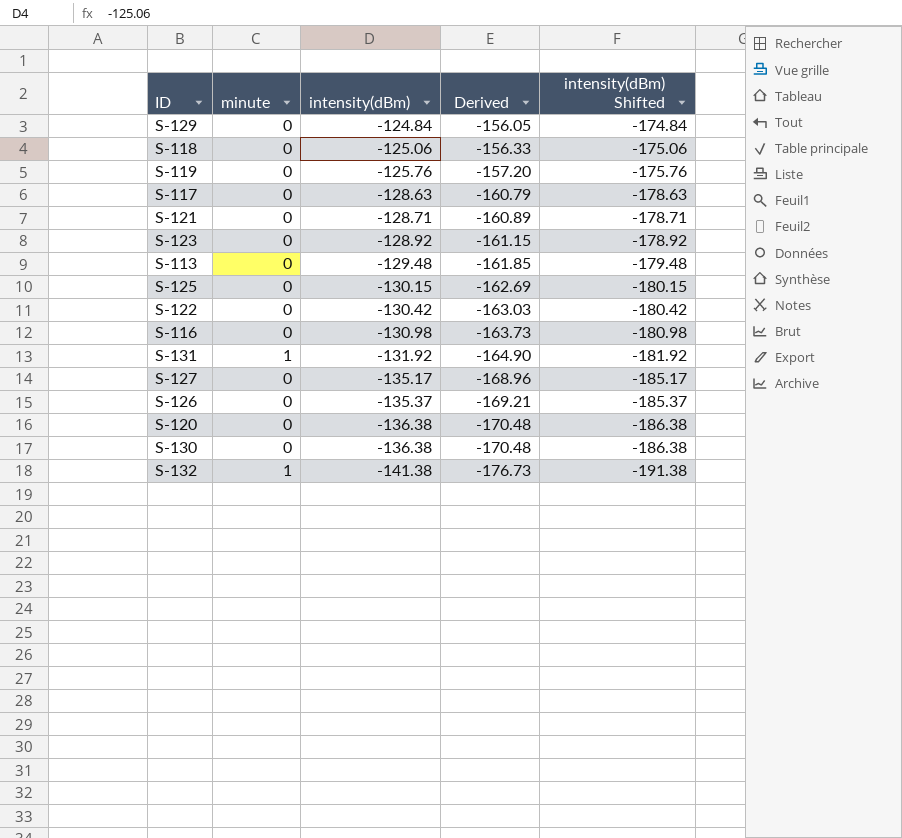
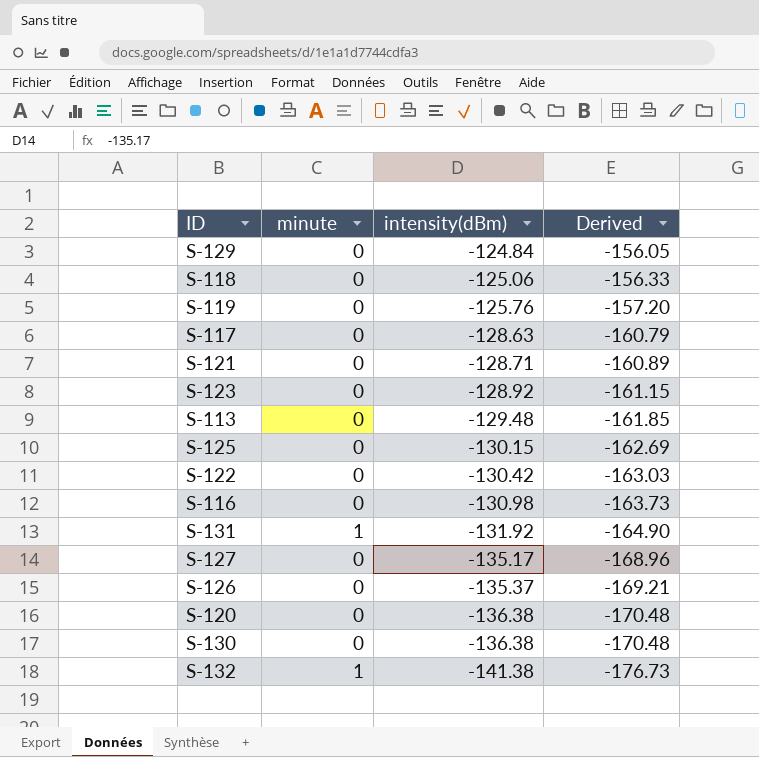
column intensity(dBm) Shifted | formula: [intensity(dBm)] - 50 -> none

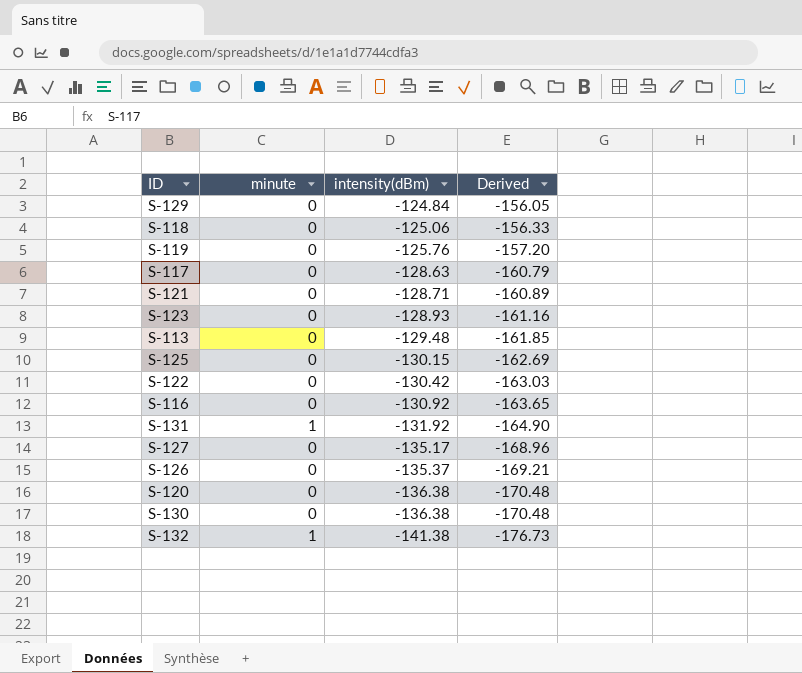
S-123 | intensity(dBm): -128.92 -> -128.93
S-123 | Derived: -161.15 -> -161.16
S-116 | intensity(dBm): -130.98 -> -130.92
S-116 | Derived: -163.73 -> -163.65

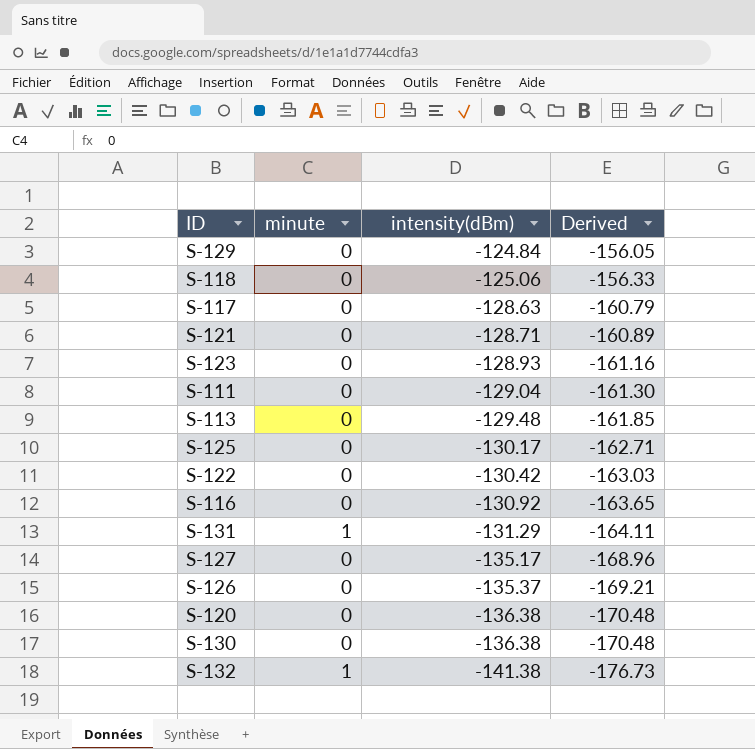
row S-119: 0 | -125.76 | -157.20 -> none
row S-111: none -> 0 | -129.04 | -161.30
S-125 | intensity(dBm): -130.15 -> -130.17
S-125 | Derived: -162.69 -> -162.71
S-131 | intensity(dBm): -131.92 -> -131.29
S-131 | Derived: -164.90 -> -164.11

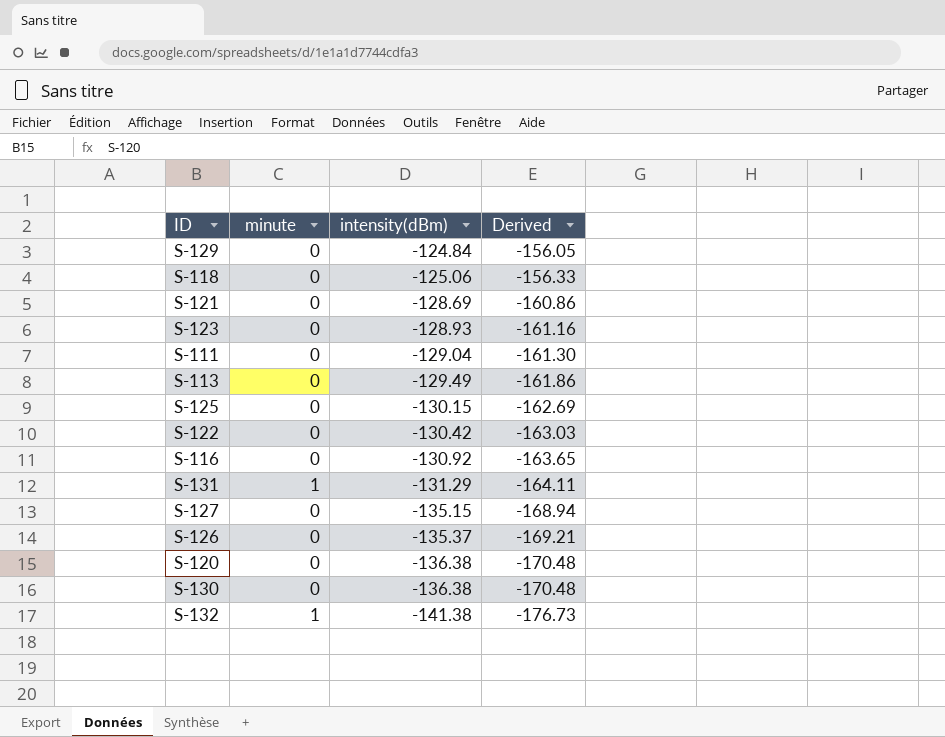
row S-117: 0 | -128.63 | -160.79 -> none
S-121 | intensity(dBm): -128.71 -> -128.69
S-121 | Derived: -160.89 -> -160.86
S-113 | intensity(dBm): -129.48 -> -129.49
S-113 | Derived: -161.85 -> -161.86
S-125 | intensity(dBm): -130.17 -> -130.15
S-125 | Derived: -162.71 -> -162.69
S-127 | intensity(dBm): -135.17 -> -135.15
S-127 | Derived: -168.96 -> -168.94

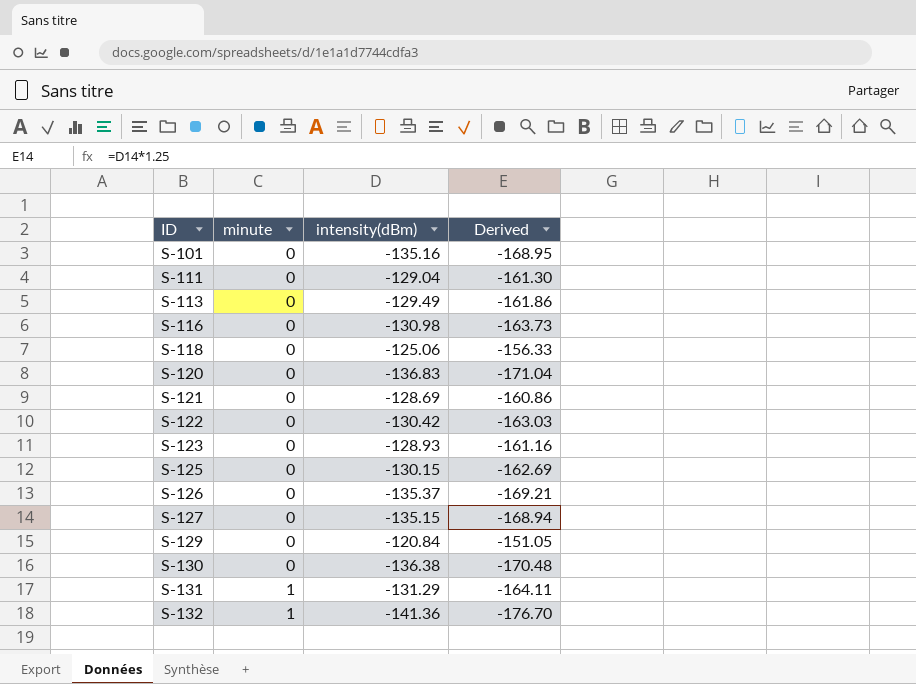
row order: intensity(dBm) descending -> ID ascending
row S-101: none -> 0 | -135.16 | -168.95
S-116 | intensity(dBm): -130.92 -> -130.98
S-116 | Derived: -163.65 -> -163.73
S-120 | intensity(dBm): -136.38 -> -136.83
S-120 | Derived: -170.48 -> -171.04
S-129 | intensity(dBm): -124.84 -> -120.84
S-129 | Derived: -156.05 -> -151.05
S-132 | intensity(dBm): -141.38 -> -141.36
S-132 | Derived: -176.73 -> -176.70

